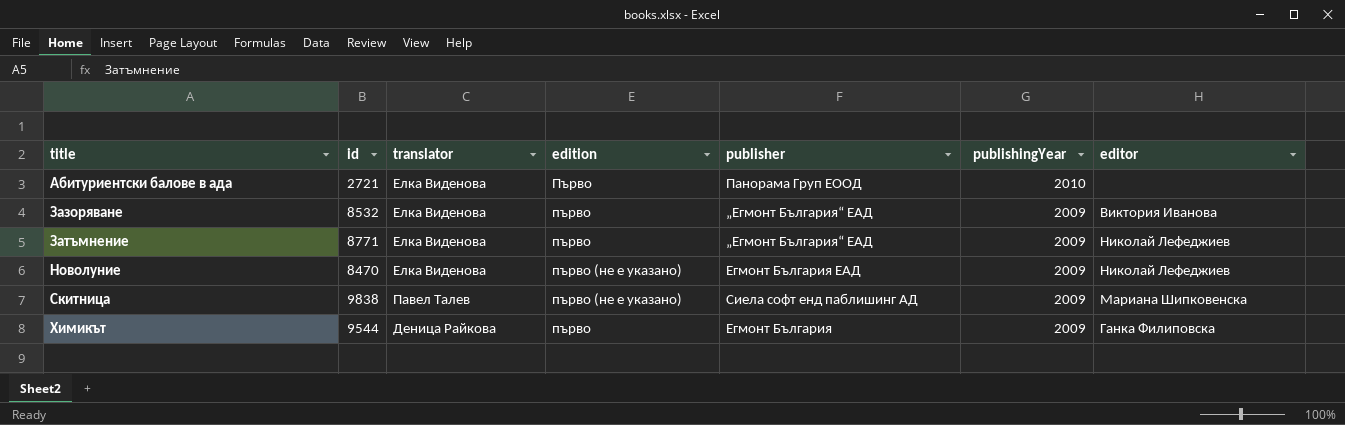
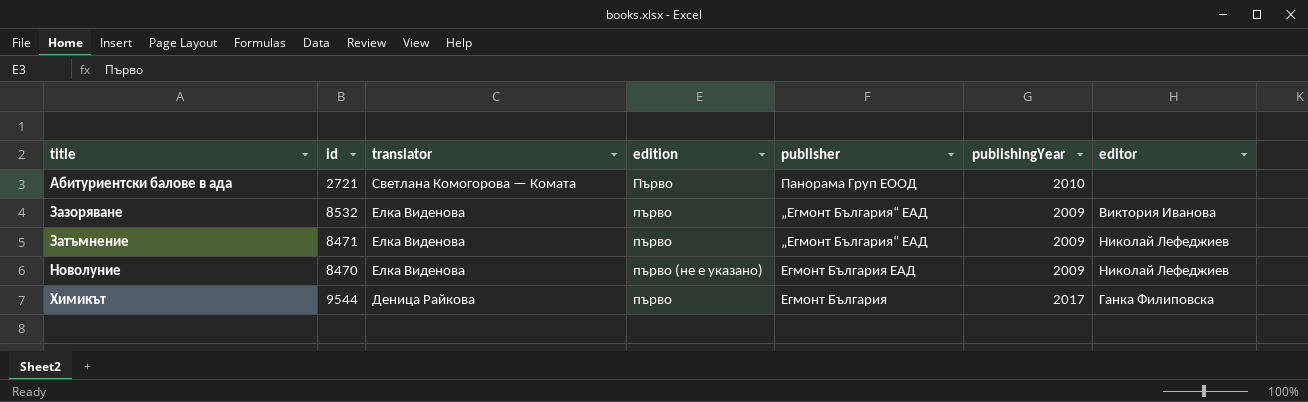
row Скитница: 9838 | Павел Талев | първо (не е указано) | Сиела софт енд паблишинг АД | 2009 | Мариана Шипковенска -> none
Абитуриентски балове в ада | translator: Елка Виденова -> Светлана Комогорова — Комата
Затъмнение | id: 8771 -> 8471
Химикът | publishingYear: 2009 -> 2017

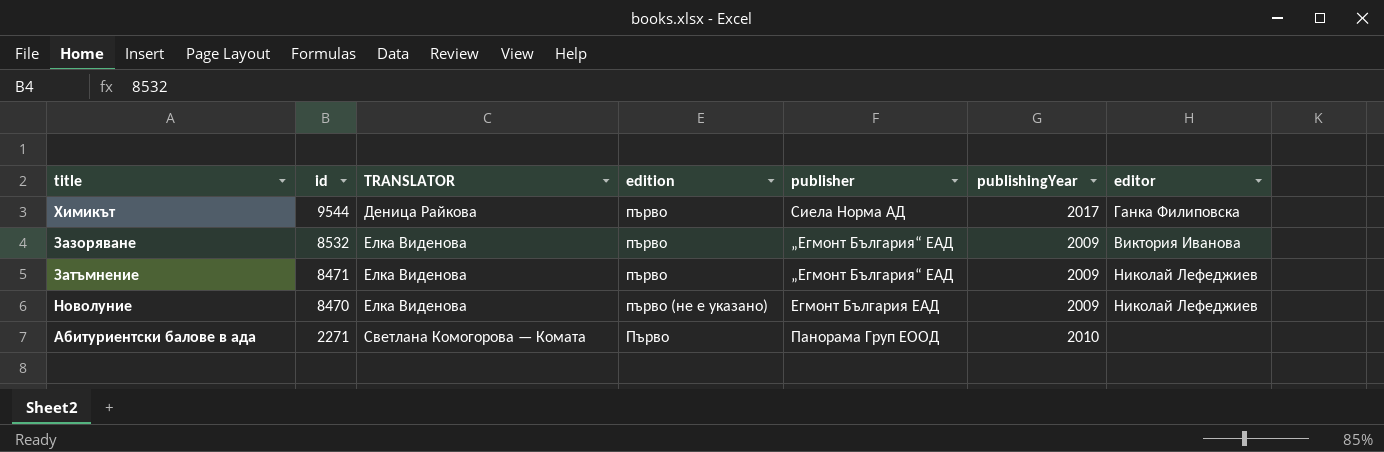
row order: title ascending -> id descending
column name: translator -> TRANSLATOR
Химикът | publisher: Егмонт България -> Сиела Норма АД
Абитуриентски балове в ада | id: 2721 -> 2271

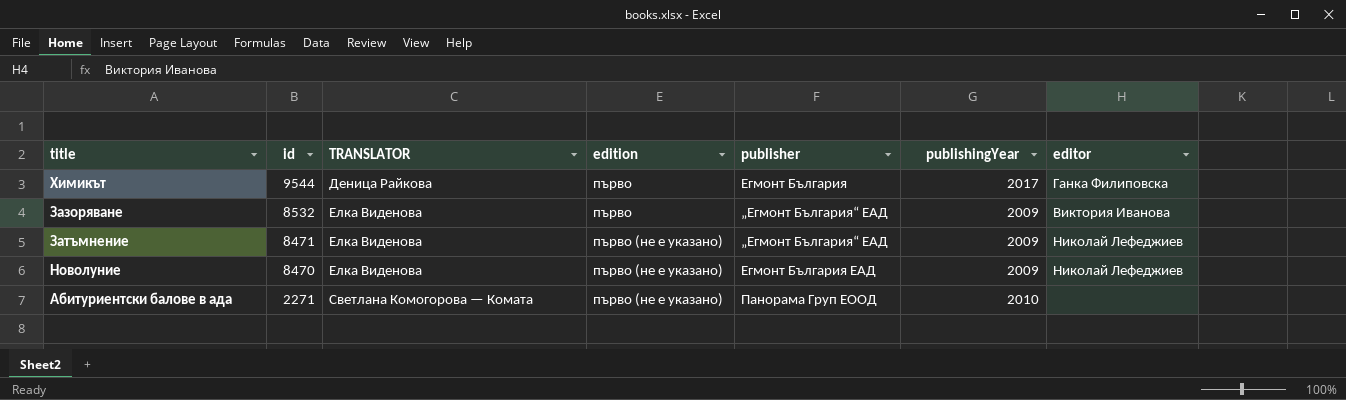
Химикът | publisher: Сиела Норма АД -> Егмонт България
Затъмнение | edition: първо -> първо (не е указано)
Абитуриентски балове в ада | edition: Първо -> първо (не е указано)

